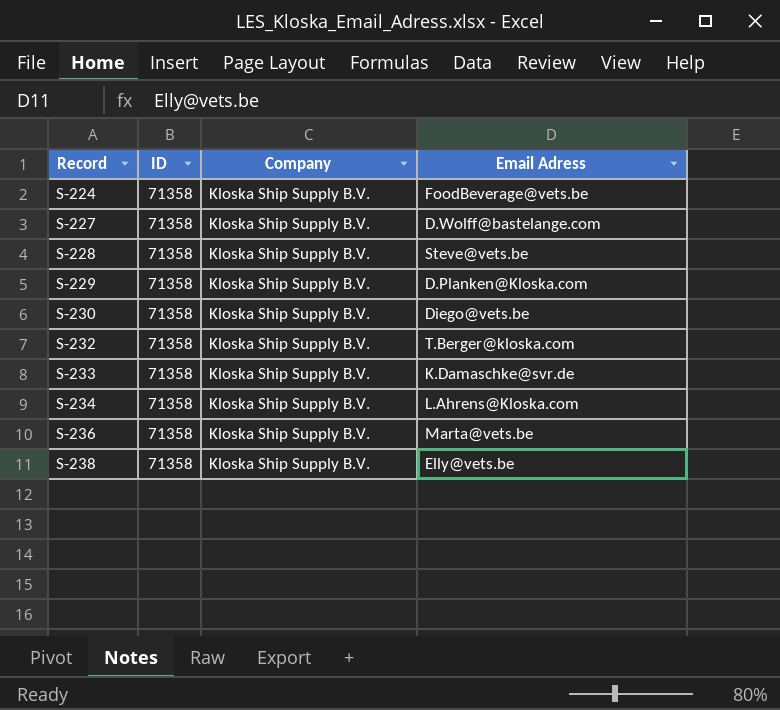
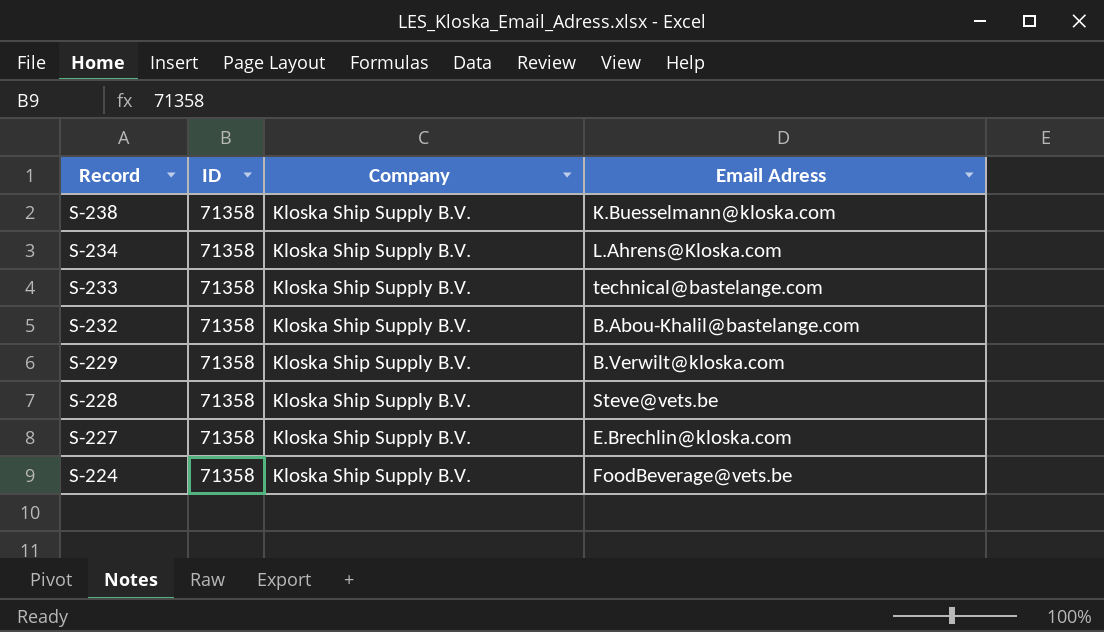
row order: Record ascending -> Record descending
row S-230: 71358 | Kloska Ship Supply B.V. | Diego@vets.be -> none
row S-236: 71358 | Kloska Ship Supply B.V. | Marta@vets.be -> none
S-238 | Email Adress: Elly@vets.be -> K.Buesselmann@kloska.com
S-233 | Email Adress: K.Damaschke@svr.de -> technical@bastelange.com
S-232 | Email Adress: T.Berger@kloska.com -> B.Abou-Khalil@bastelange.com
S-229 | Email Adress: D.Planken@Kloska.com -> B.Verwilt@kloska.com
S-227 | Email Adress: D.Wolff@bastelange.com -> E.Brechlin@kloska.com

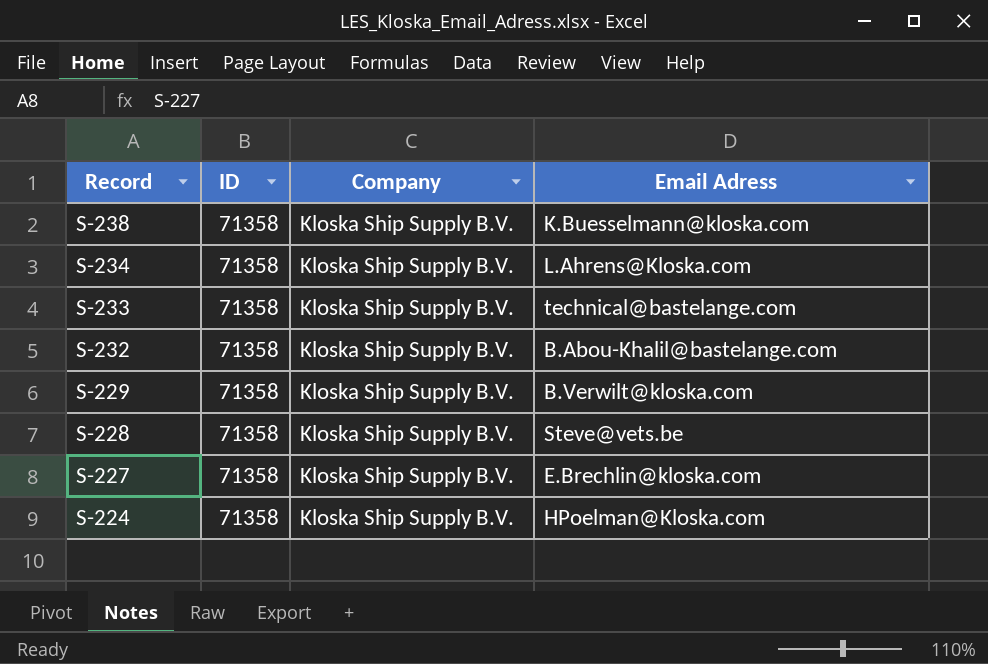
S-224 | Email Adress: FoodBeverage@vets.be -> HPoelman@Kloska.com

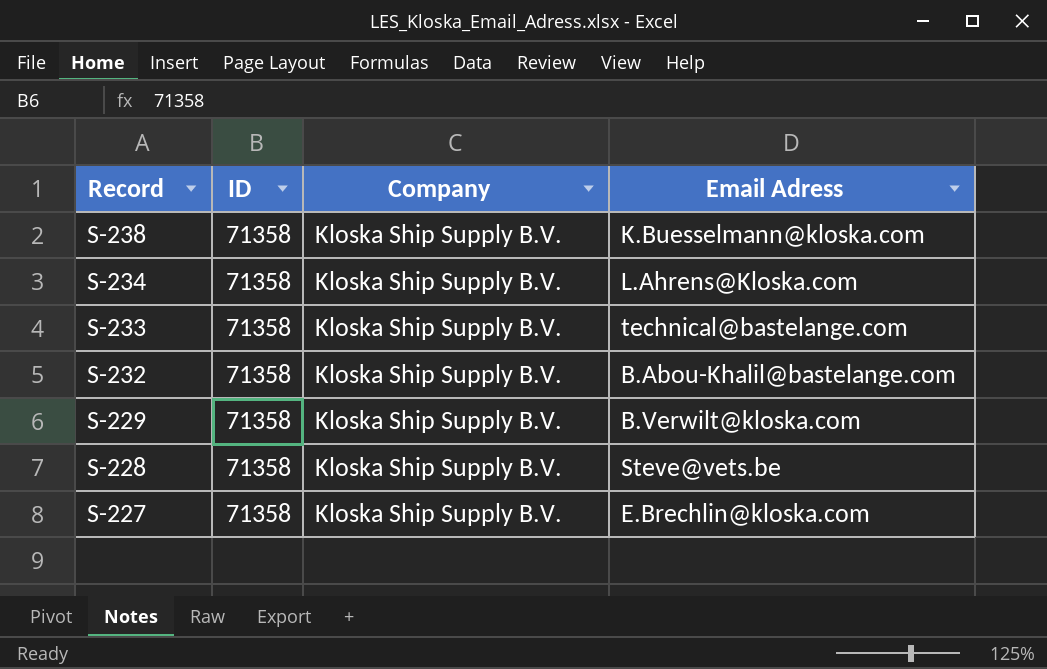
row S-224: 71358 | Kloska Ship Supply B.V. | HPoelman@Kloska.com -> none

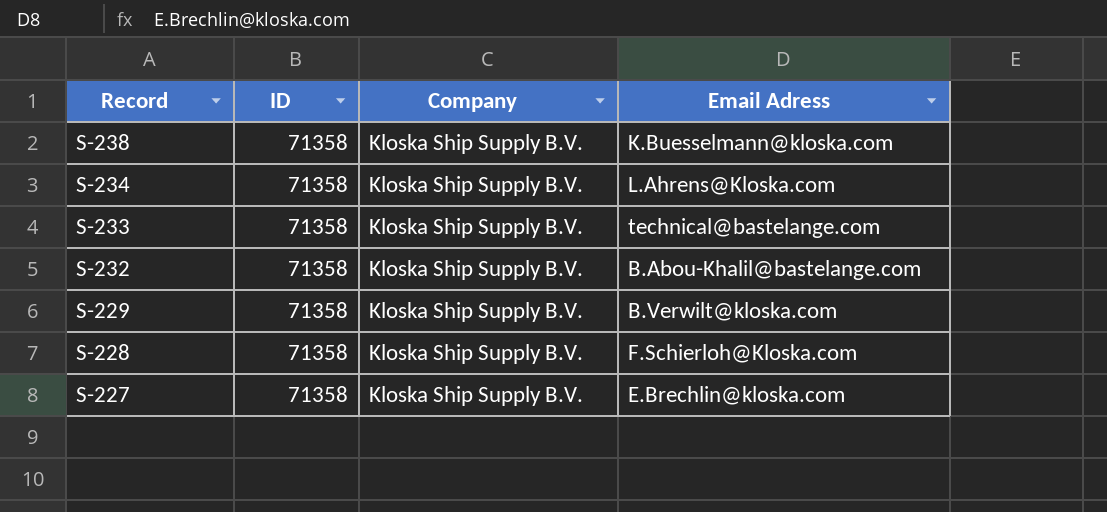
S-228 | Email Adress: Steve@vets.be -> F.Schierloh@Kloska.com

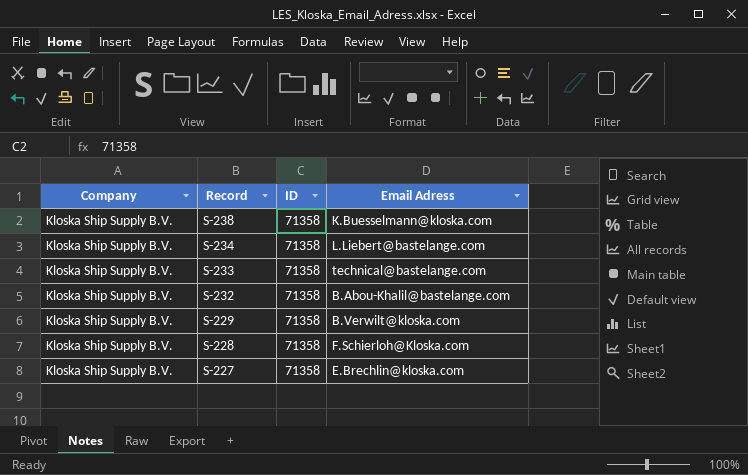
column Company | position: 3 -> 1
S-234 | Email Adress: L.Ahrens@Kloska.com -> L.Liebert@bastelange.com

